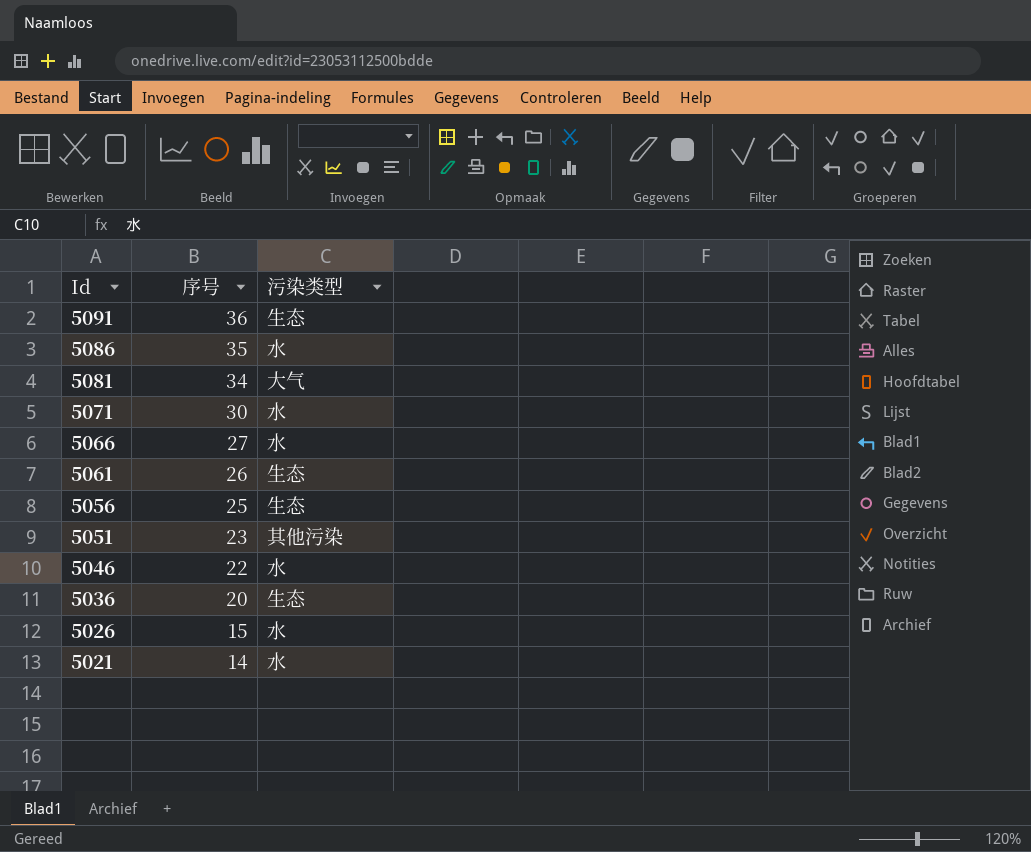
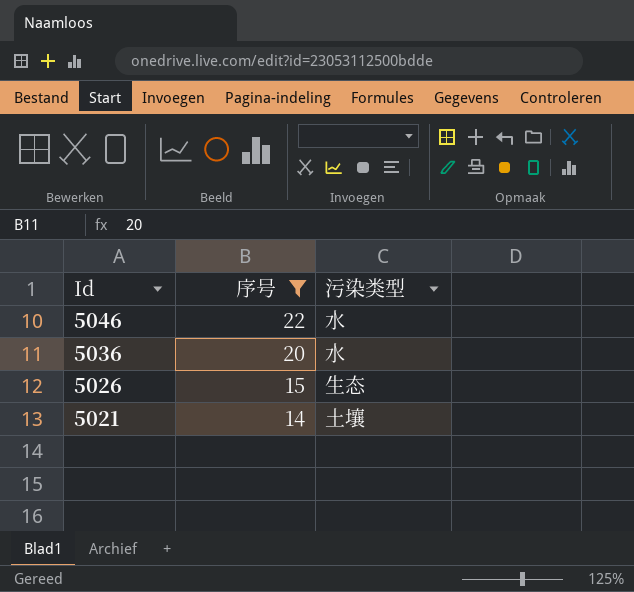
filter: none -> 序号 <= 22
5036 | 污染类型: 生态 -> 水
5026 | 污染类型: 水 -> 生态
5021 | 污染类型: 水 -> 土壤

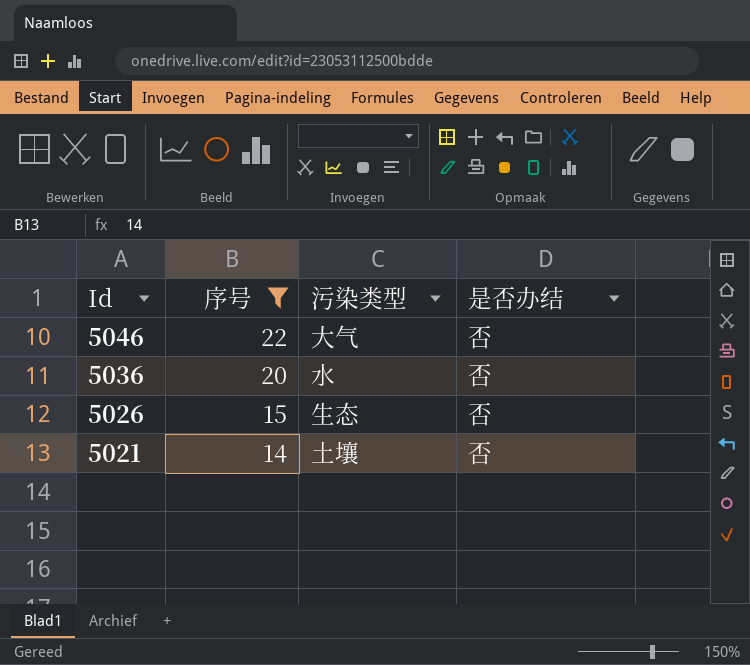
column 是否办结 | position: none -> 4
5046 | 污染类型: 水 -> 大气

